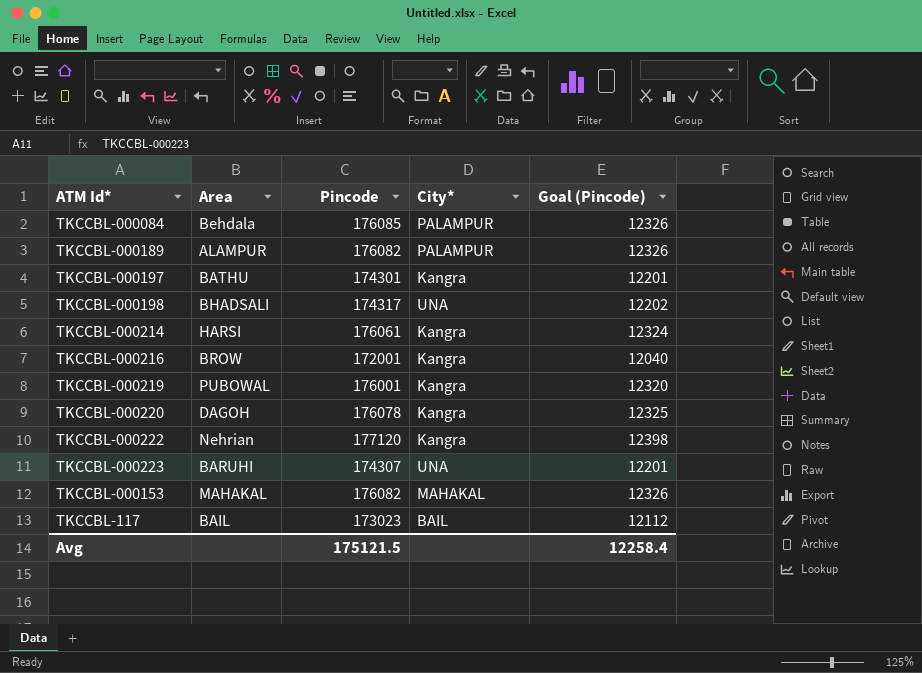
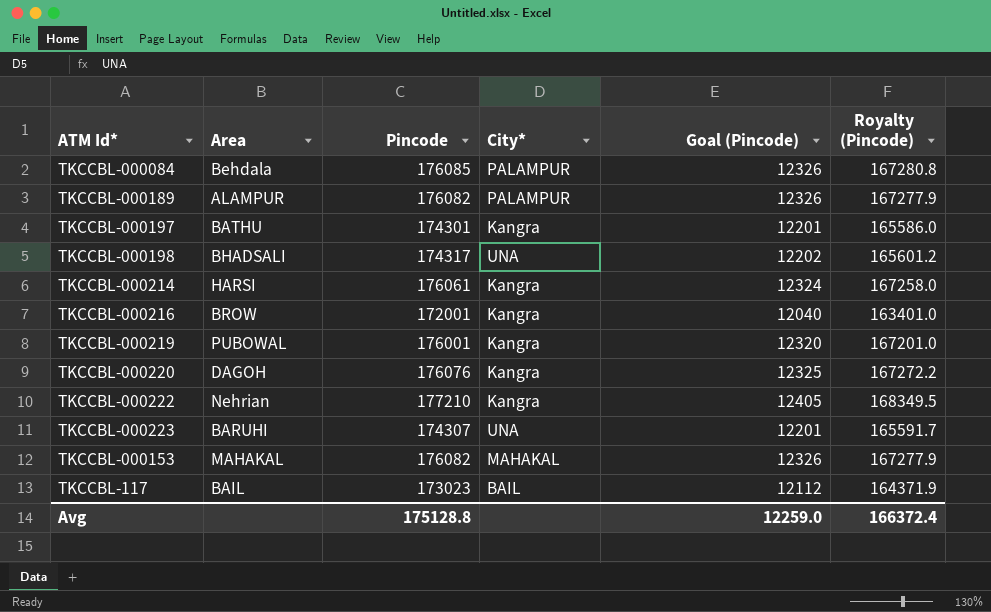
column Royalty (Pincode) | formula: none -> [Pincode] * 0.95
TKCCBL-000220 | Pincode: 176078 -> 176076
TKCCBL-000222 | Pincode: 177120 -> 177210
TKCCBL-000222 | Goal (Pincode): 12398 -> 12405
Avg | Pincode: 175121.5 -> 175128.8
Avg | Goal (Pincode): 12258.4 -> 12259.0

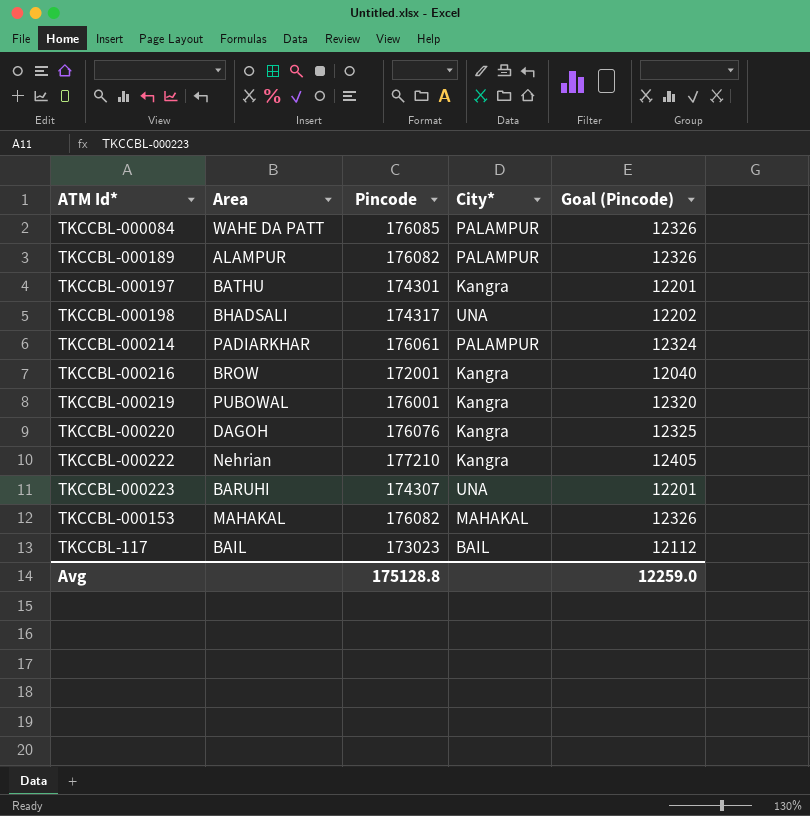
column Royalty (Pincode) | formula: [Pincode] * 0.95 -> none
TKCCBL-000084 | Area: Behdala -> WAHE DA PATT
TKCCBL-000214 | Area: HARSI -> PADIARKHAR
TKCCBL-000214 | City*: Kangra -> PALAMPUR

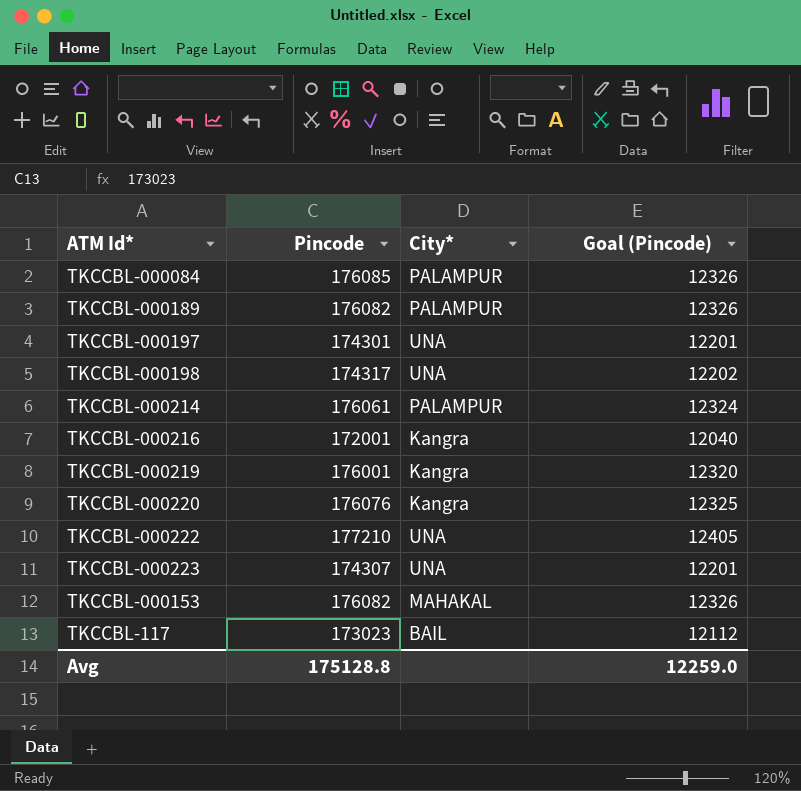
column Area | position: 2 -> none
TKCCBL-000197 | City*: Kangra -> UNA
TKCCBL-000222 | City*: Kangra -> UNA

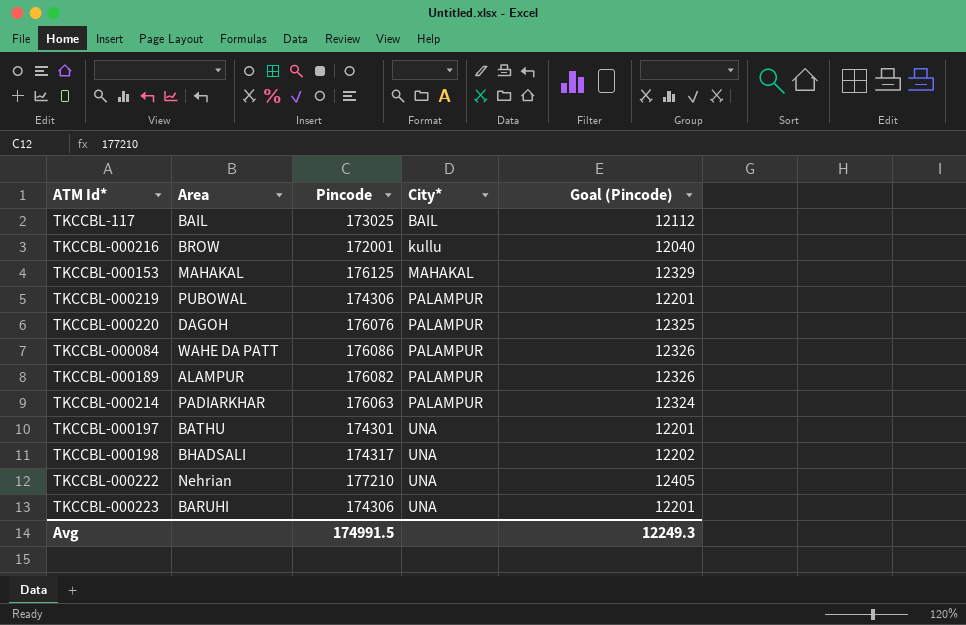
row order: none -> City* ascending
column Area | position: none -> 2
TKCCBL-117 | Pincode: 173023 -> 173025
TKCCBL-000216 | City*: Kangra -> kullu
TKCCBL-000153 | Pincode: 176082 -> 176125
TKCCBL-000153 | Goal (Pincode): 12326 -> 12329
TKCCBL-000219 | Pincode: 176001 -> 174306
TKCCBL-000219 | City*: Kangra -> PALAMPUR
TKCCBL-000219 | Goal (Pincode): 12320 -> 12201
TKCCBL-000220 | City*: Kangra -> PALAMPUR
TKCCBL-000084 | Pincode: 176085 -> 176086
TKCCBL-000214 | Pincode: 176061 -> 176063
TKCCBL-000223 | Pincode: 174307 -> 174306
Avg | Pincode: 175128.8 -> 174991.5
Avg | Goal (Pincode): 12259.0 -> 12249.3

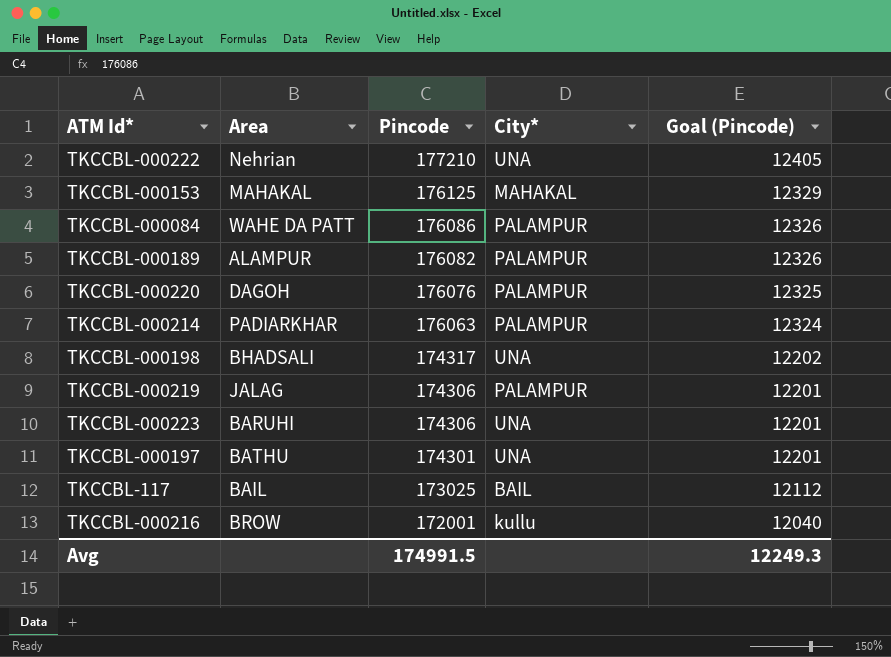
row order: City* ascending -> Pincode descending
TKCCBL-000219 | Area: PUBOWAL -> JALAG

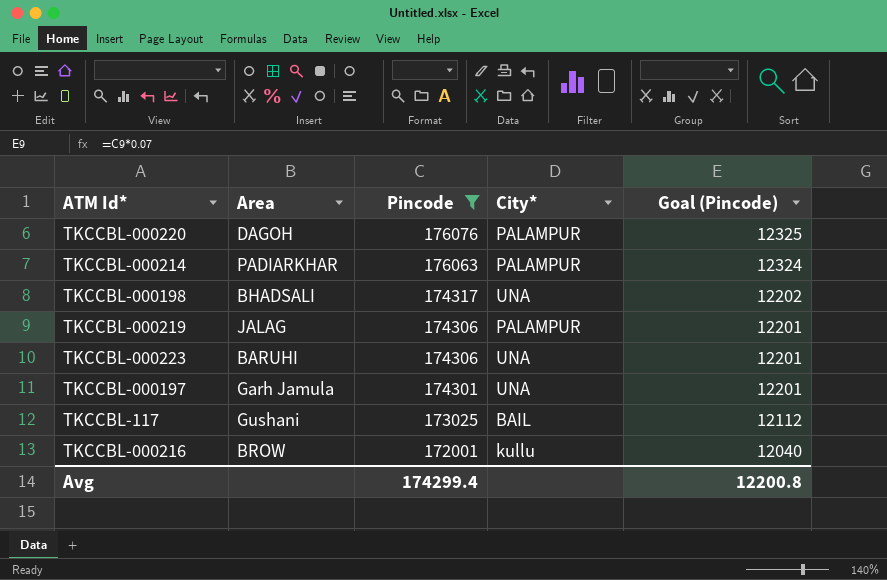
filter: none -> Pincode <= 176076
TKCCBL-000197 | Area: BATHU -> Garh Jamula
TKCCBL-117 | Area: BAIL -> Gushani
Avg | Pincode: 174991.5 -> 174299.4
Avg | Goal (Pincode): 12249.3 -> 12200.8

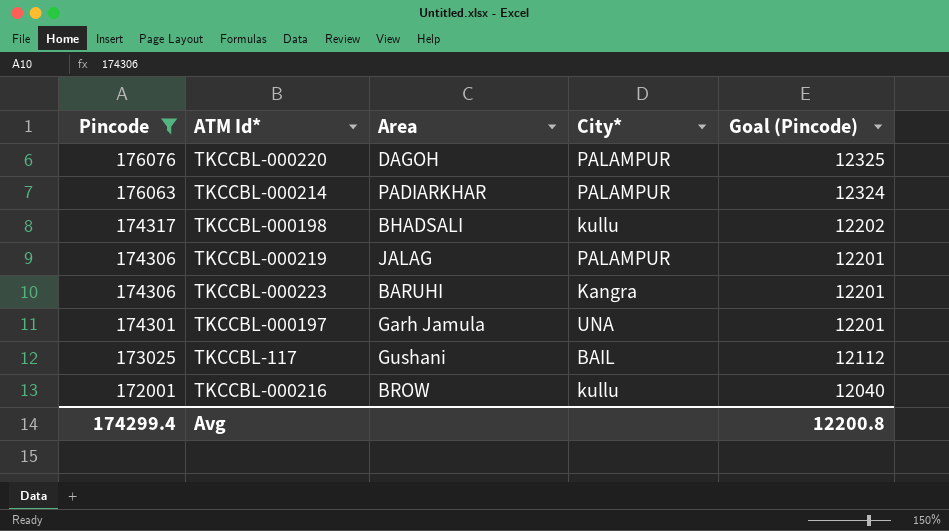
column Pincode | position: 3 -> 1
TKCCBL-000198 | City*: UNA -> kullu
TKCCBL-000223 | City*: UNA -> Kangra

